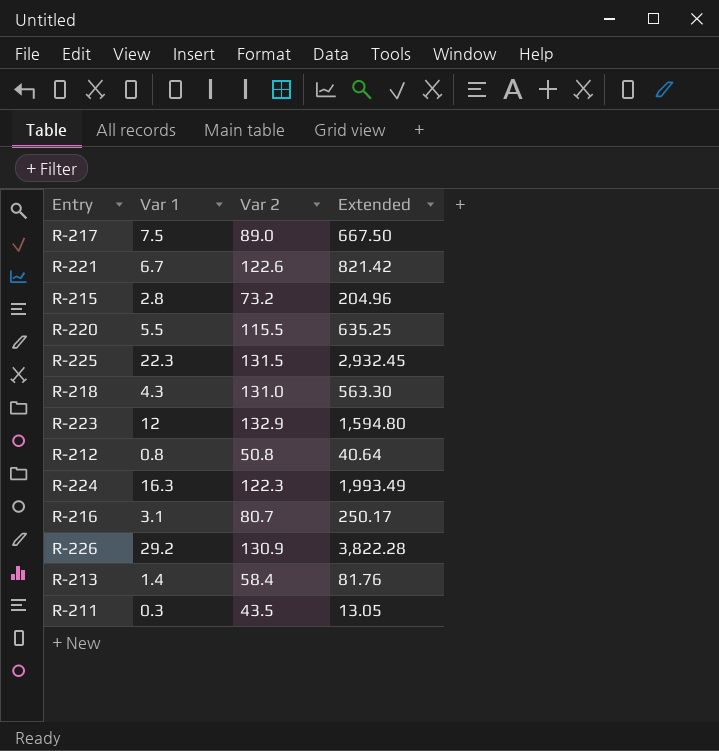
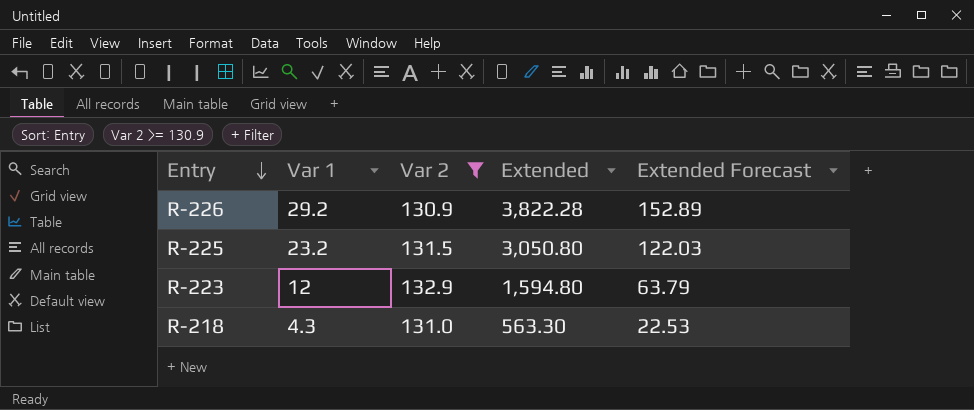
filter: none -> Var 2 >= 130.9
row order: none -> Entry descending
column Extended Forecast | formula: none -> [Extended] * 0.04
R-225 | Var 1: 22.3 -> 23.2
R-225 | Extended: 2,932.45 -> 3,050.80

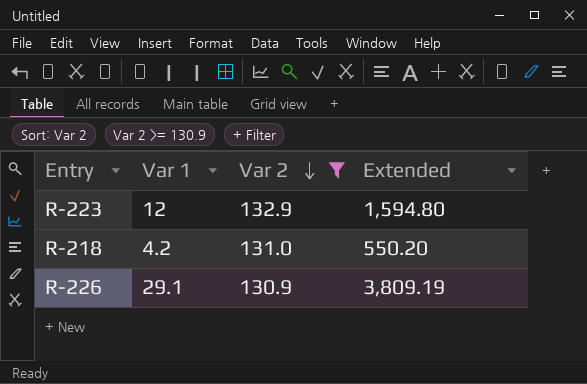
row order: Entry descending -> Var 2 descending
column Extended Forecast | formula: [Extended] * 0.04 -> none
row R-225: 23.2 | 131.5 | 3,050.80 | 122.03 -> none
R-218 | Var 1: 4.3 -> 4.2
R-218 | Extended: 563.30 -> 550.20
R-226 | Var 1: 29.2 -> 29.1
R-226 | Extended: 3,822.28 -> 3,809.19

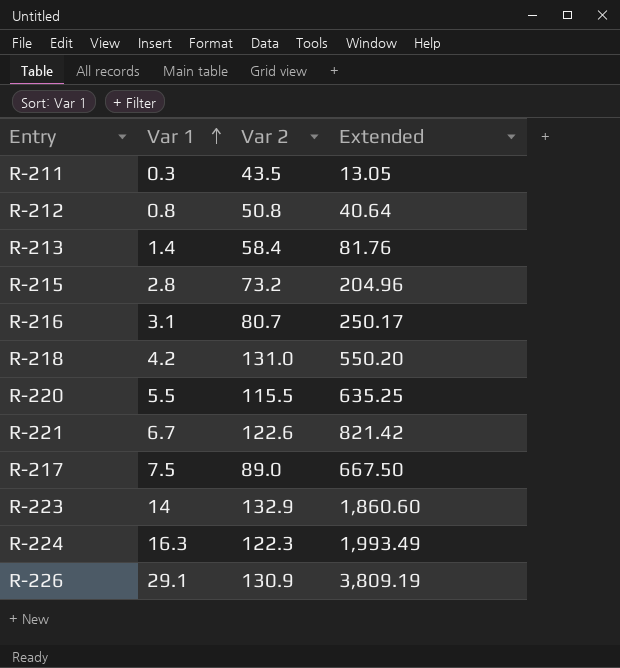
filter: Var 2 >= 130.9 -> none
row order: Var 2 descending -> Var 1 ascending
R-223 | Var 1: 12 -> 14
R-223 | Extended: 1,594.80 -> 1,860.60

